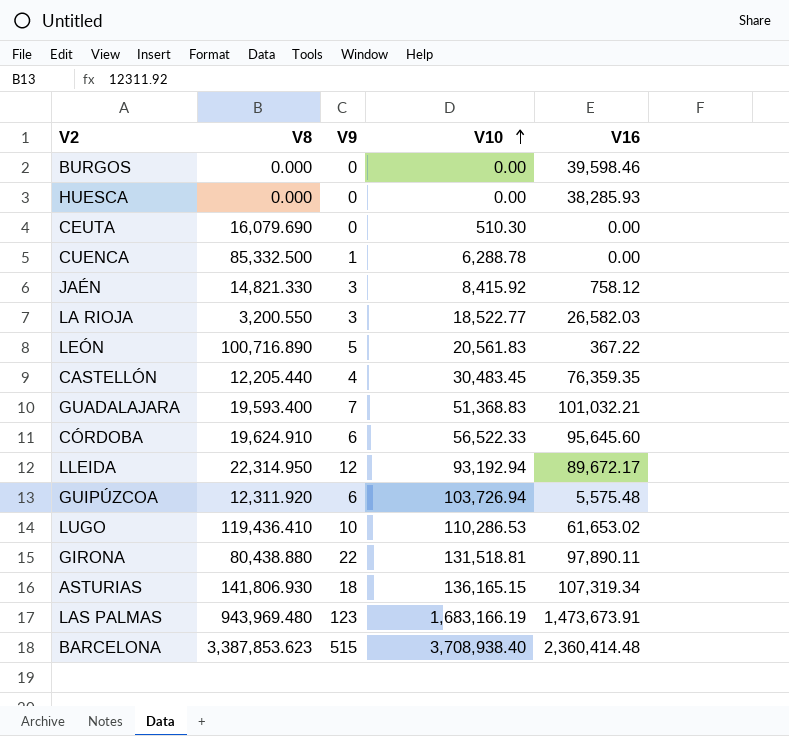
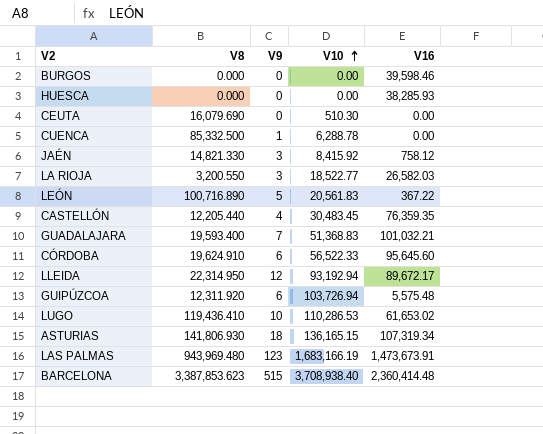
row GIRONA: 80,438.880 | 22 | 131,518.81 | 97,890.11 -> none

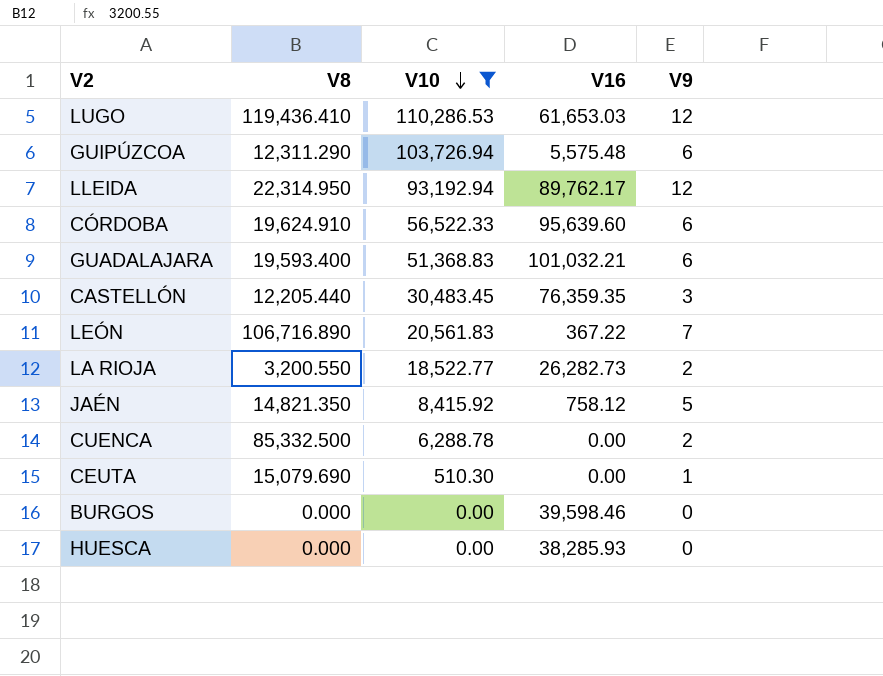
filter: none -> V10 <= 110,286.53
row order: V10 ascending -> V10 descending
column V9 | position: 3 -> 5
LUGO | V16: 61,653.02 -> 61,653.03
LUGO | V9: 10 -> 12
GUIPÚZCOA | V8: 12,311.920 -> 12,311.290
LLEIDA | V16: 89,672.17 -> 89,762.17
CÓRDOBA | V16: 95,645.60 -> 95,639.60
GUADALAJARA | V9: 7 -> 6
CASTELLÓN | V9: 4 -> 3
LEÓN | V8: 100,716.890 -> 106,716.890
LEÓN | V9: 5 -> 7
LA RIOJA | V16: 26,582.03 -> 26,282.73
LA RIOJA | V9: 3 -> 2
JAÉN | V8: 14,821.330 -> 14,821.350
JAÉN | V9: 3 -> 5
CUENCA | V9: 1 -> 2
CEUTA | V8: 16,079.690 -> 15,079.690
CEUTA | V9: 0 -> 1

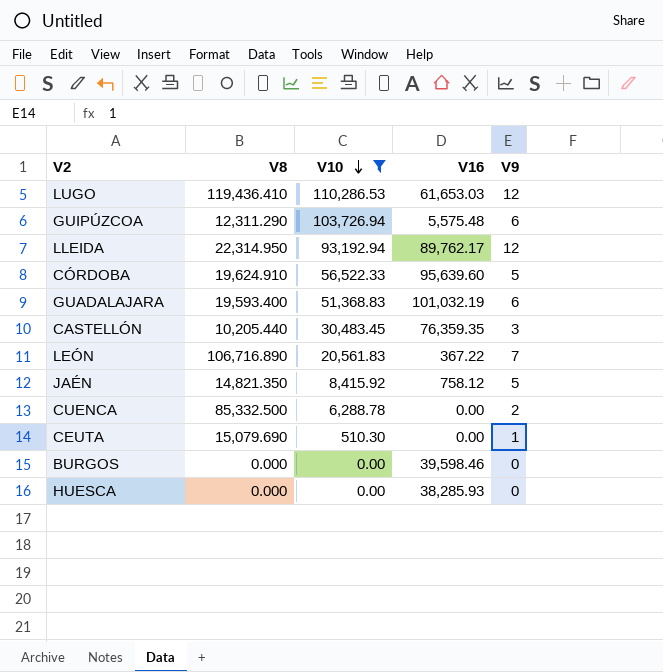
row LA RIOJA: 3,200.550 | 18,522.77 | 26,282.73 | 2 -> none
CÓRDOBA | V9: 6 -> 5
GUADALAJARA | V16: 101,032.21 -> 101,032.19
CASTELLÓN | V8: 12,205.440 -> 10,205.440

